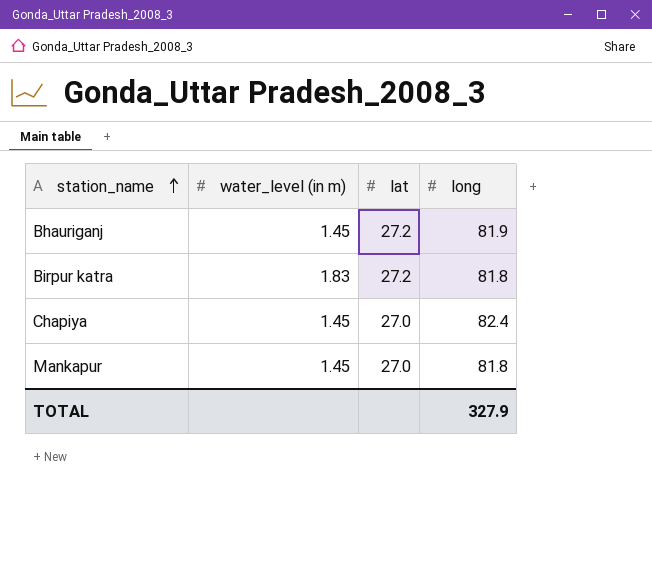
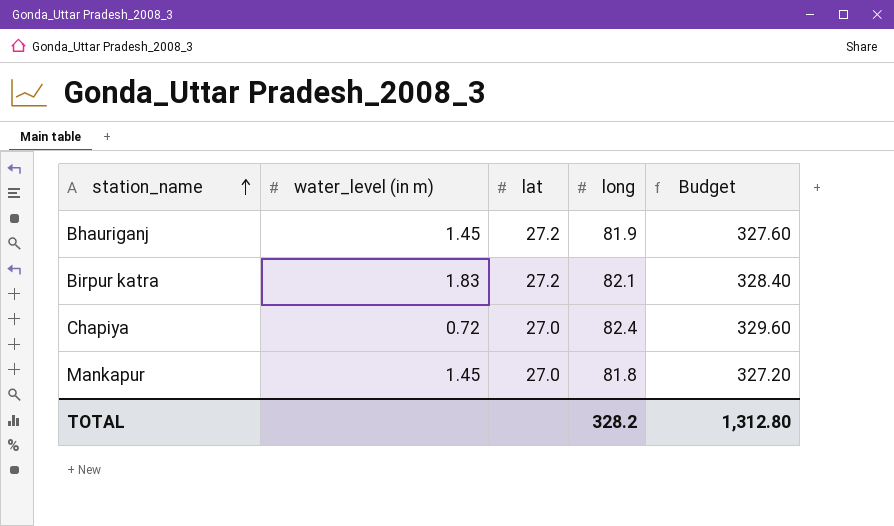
column Budget | formula: none -> [long] * 4
Birpur katra | long: 81.8 -> 82.1
Chapiya | water_level (in m): 1.45 -> 0.72
TOTAL | long: 327.9 -> 328.2

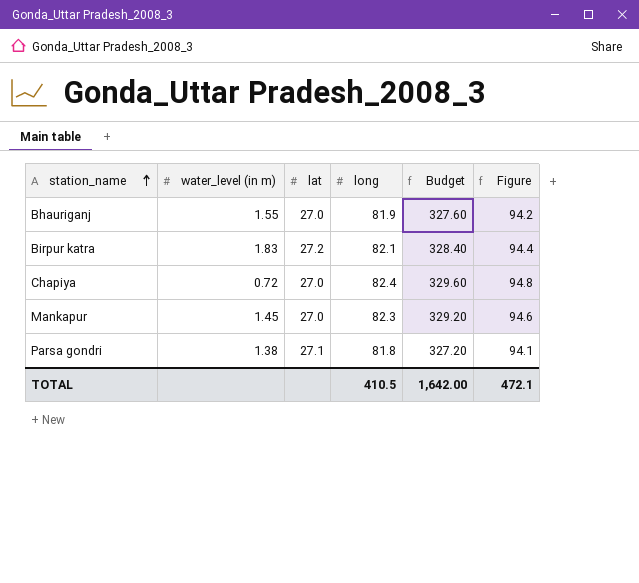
column Figure | formula: none -> [long] * 1.15
Bhauriganj | water_level (in m): 1.45 -> 1.55
Bhauriganj | lat: 27.2 -> 27.0
Mankapur | long: 81.8 -> 82.3
Mankapur | Budget: 327.20 -> 329.20
row Parsa gondri: none -> 1.38 | 27.1 | 81.8 | 327.20 | 94.1
TOTAL | long: 328.2 -> 410.5
TOTAL | Budget: 1,312.80 -> 1,642.00

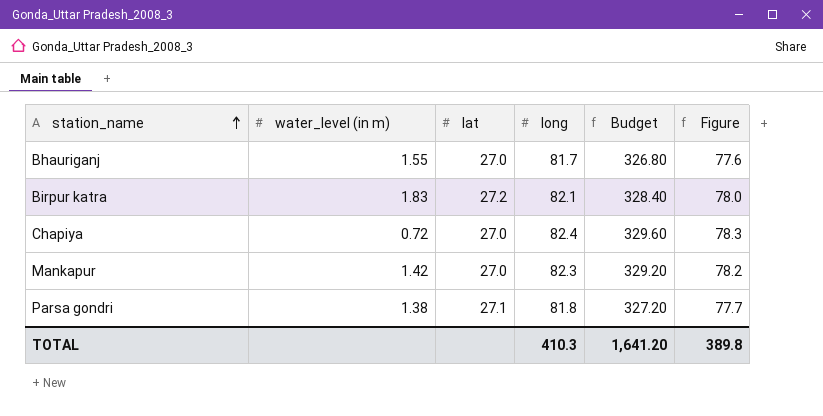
column Figure | formula: [long] * 1.15 -> [long] * 0.95
Bhauriganj | long: 81.9 -> 81.7
Bhauriganj | Budget: 327.60 -> 326.80
Mankapur | water_level (in m): 1.45 -> 1.42
TOTAL | long: 410.5 -> 410.3
TOTAL | Budget: 1,642.00 -> 1,641.20
TOTAL | Figure: 472.1 -> 389.8

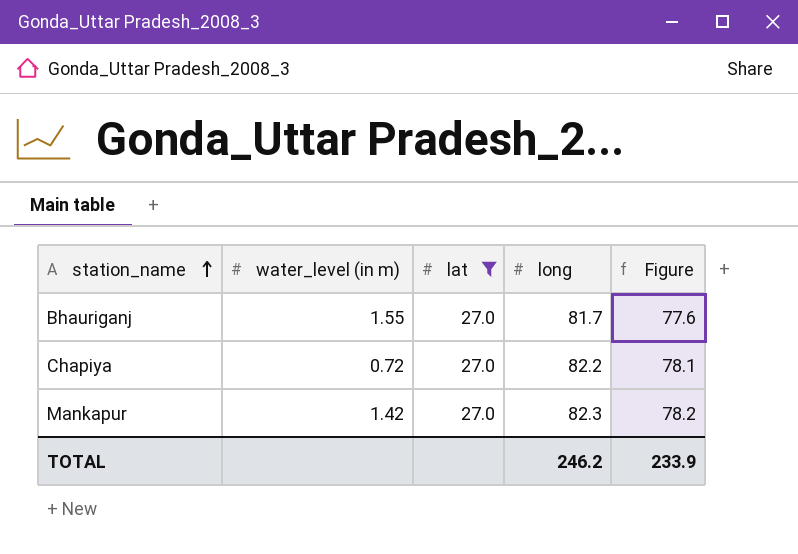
filter: none -> lat = 27.0
column Budget | formula: [long] * 4 -> none
Chapiya | long: 82.4 -> 82.2
Chapiya | Figure: 78.3 -> 78.1
TOTAL | long: 410.3 -> 246.2
TOTAL | Figure: 389.8 -> 233.9

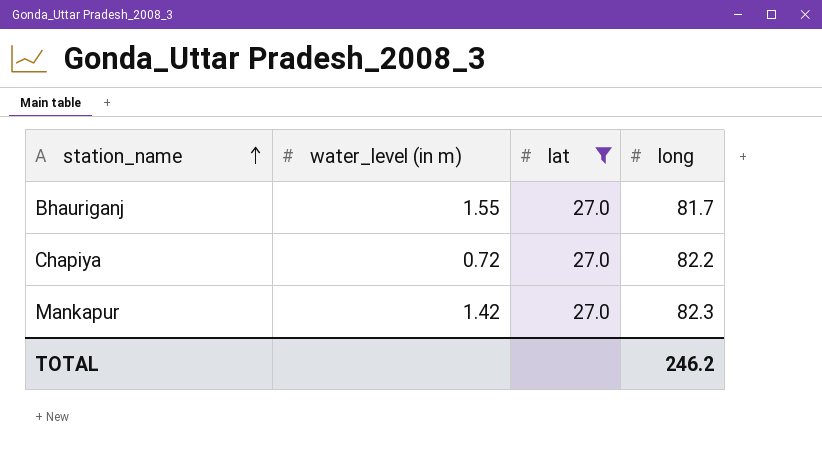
column Figure | formula: [long] * 0.95 -> none

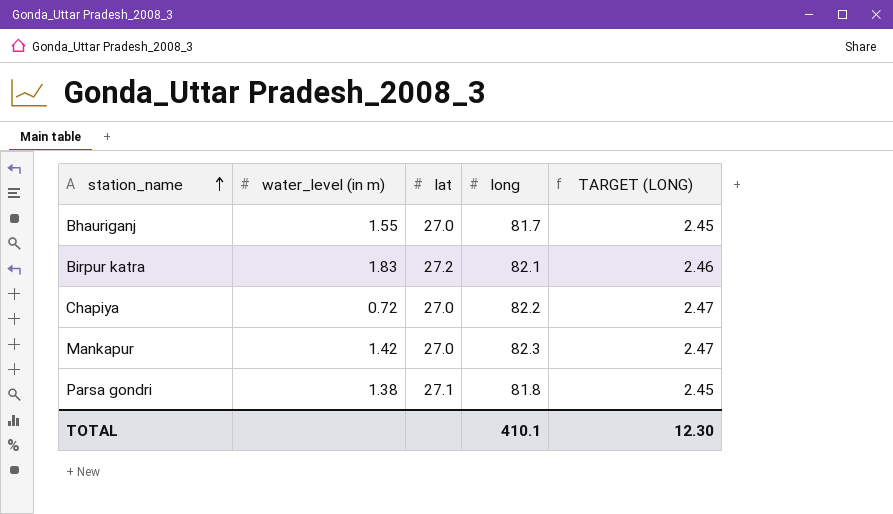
filter: lat = 27.0 -> none
column TARGET (LONG) | formula: none -> [long] * 0.03
TOTAL | long: 246.2 -> 410.1

